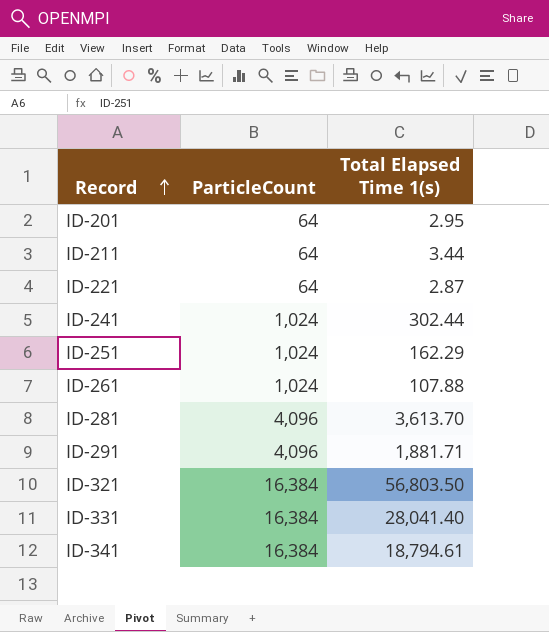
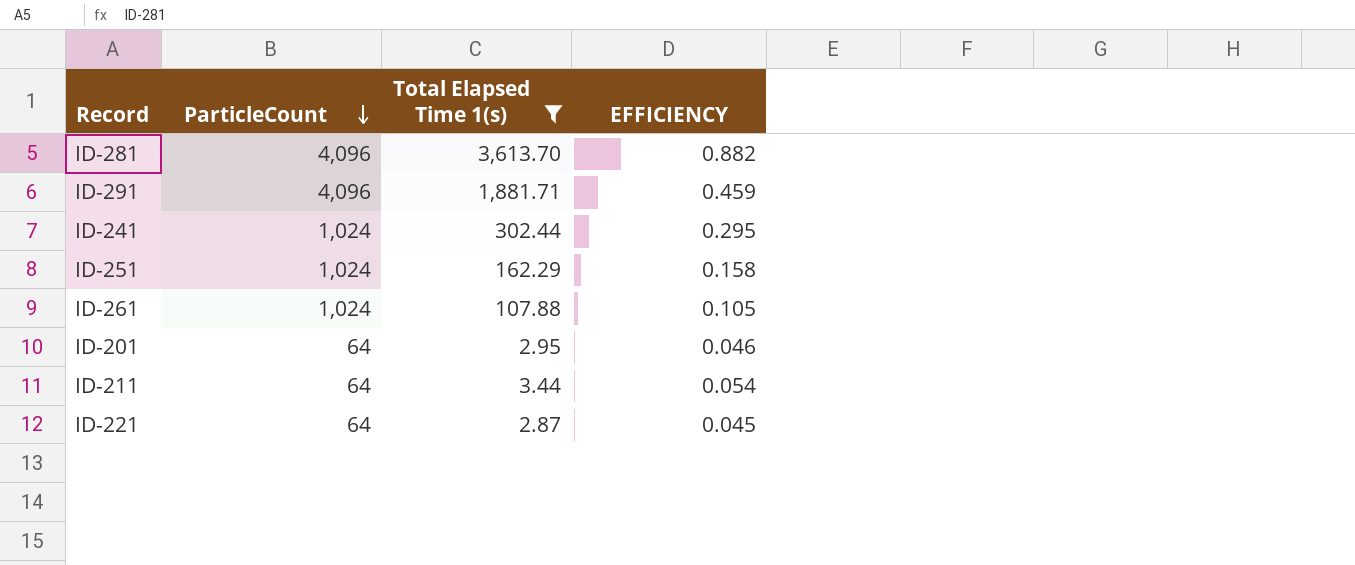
filter: none -> Total Elapsed Time 1(s) <= 3,613.70
row order: Record ascending -> ParticleCount descending
column EFFICIENCY | formula: none -> [Total Elapsed Time 1(s)] / [ParticleCount]

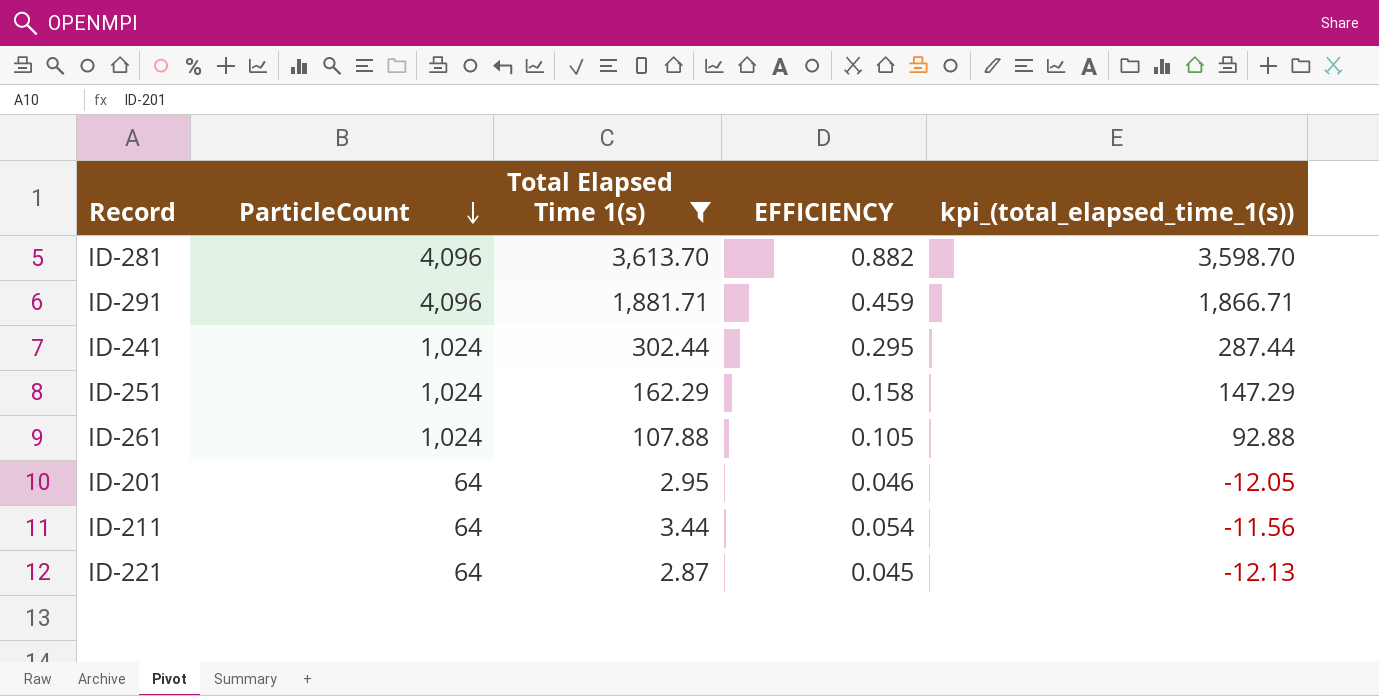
column kpi_(total_elapsed_time_1(s)) | formula: none -> [Total Elapsed Time 1(s)] - 15

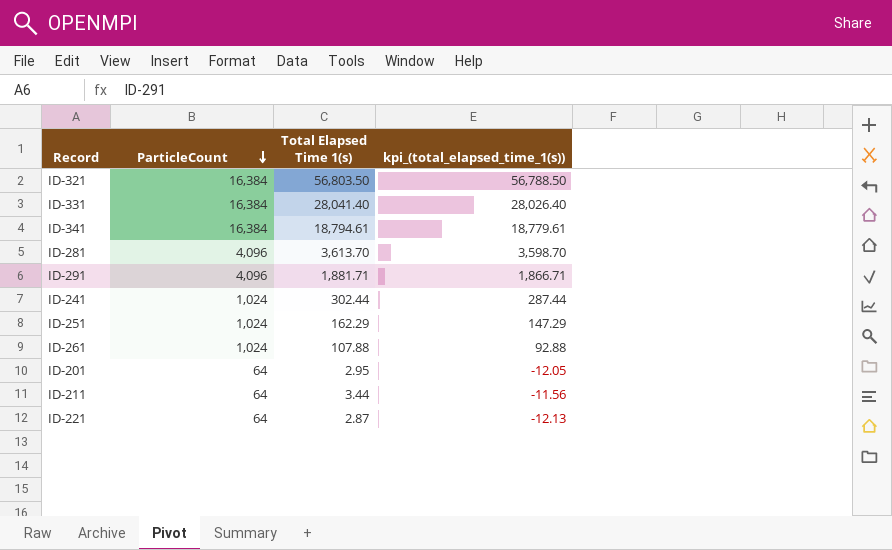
filter: Total Elapsed Time 1(s) <= 3,613.70 -> none
column EFFICIENCY | formula: [Total Elapsed Time 1(s)] / [ParticleCount] -> none

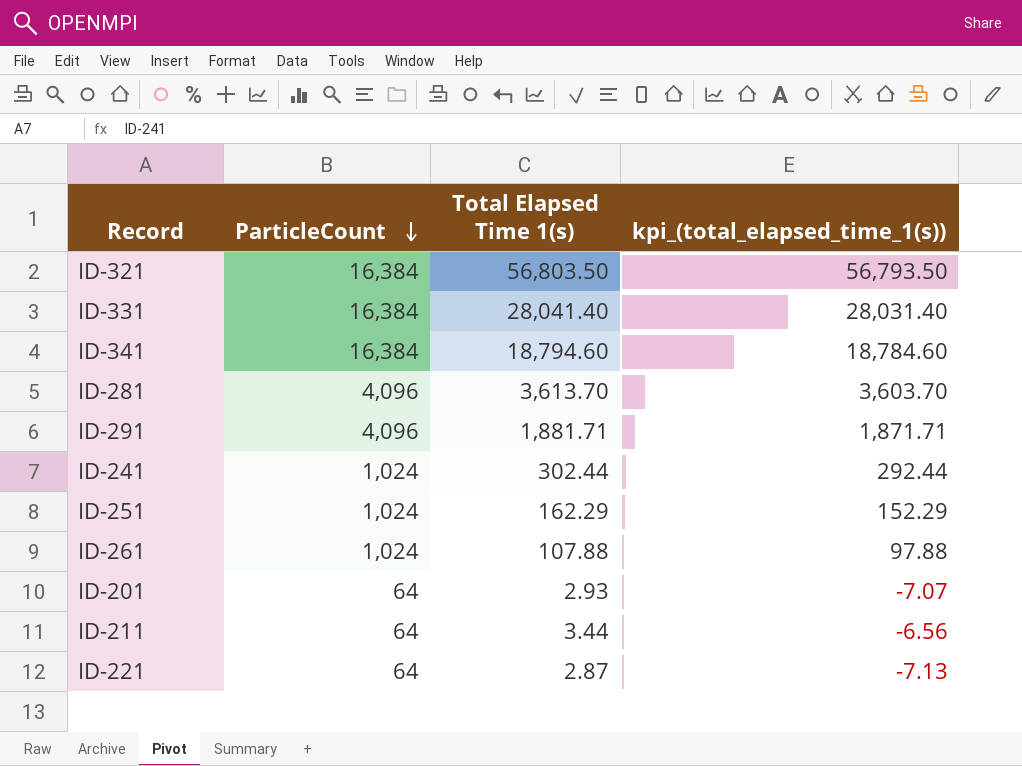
column kpi_(total_elapsed_time_1(s)) | formula: [Total Elapsed Time 1(s)] - 15 -> [Total Elapsed Time 1(s)] - 10
ID-341 | Total Elapsed Time 1(s): 18,794.61 -> 18,794.60
ID-201 | Total Elapsed Time 1(s): 2.95 -> 2.93

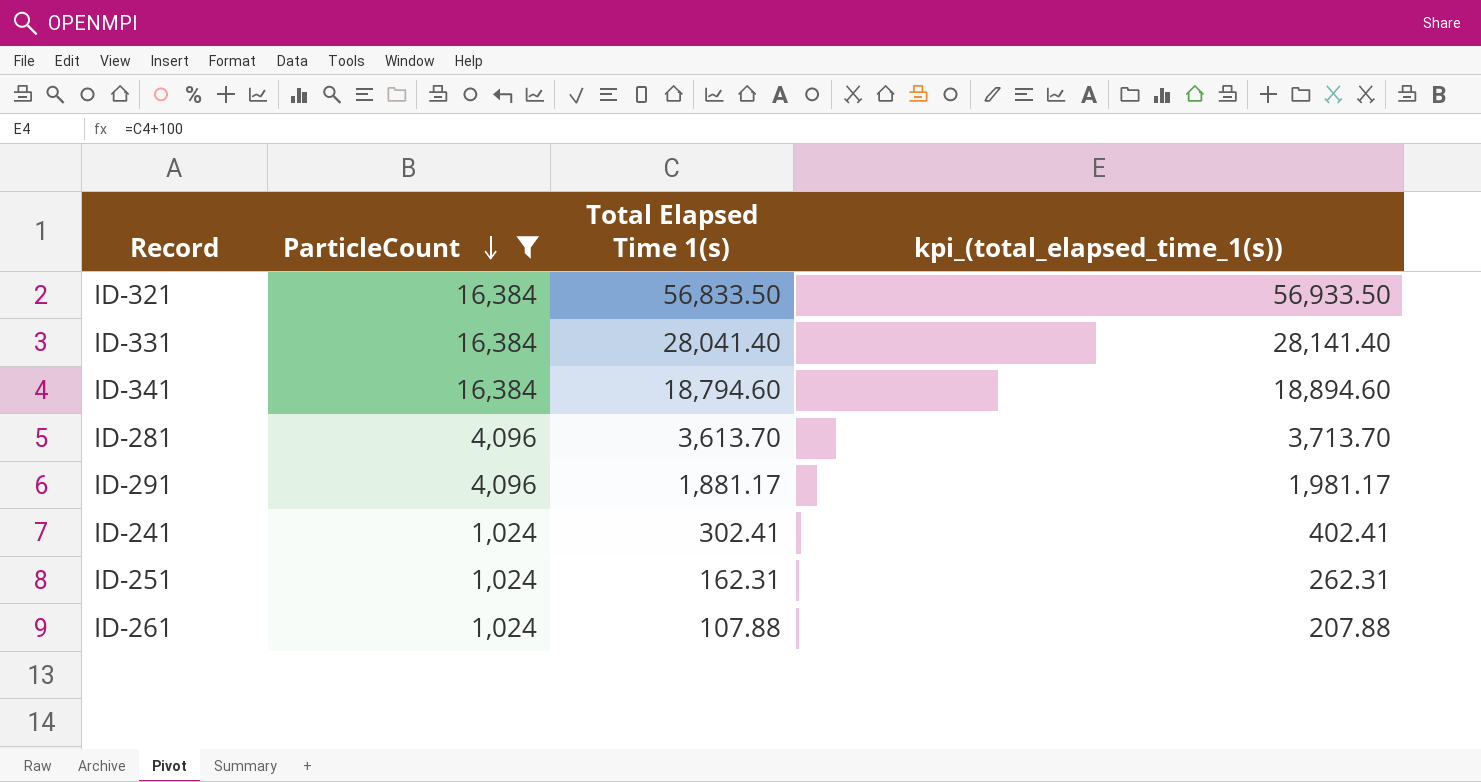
filter: none -> ParticleCount != 64
column kpi_(total_elapsed_time_1(s)) | formula: [Total Elapsed Time 1(s)] - 10 -> [Total Elapsed Time 1(s)] + 100
ID-321 | Total Elapsed Time 1(s): 56,803.50 -> 56,833.50
ID-291 | Total Elapsed Time 1(s): 1,881.71 -> 1,881.17
ID-241 | Total Elapsed Time 1(s): 302.44 -> 302.41
ID-251 | Total Elapsed Time 1(s): 162.29 -> 162.31

